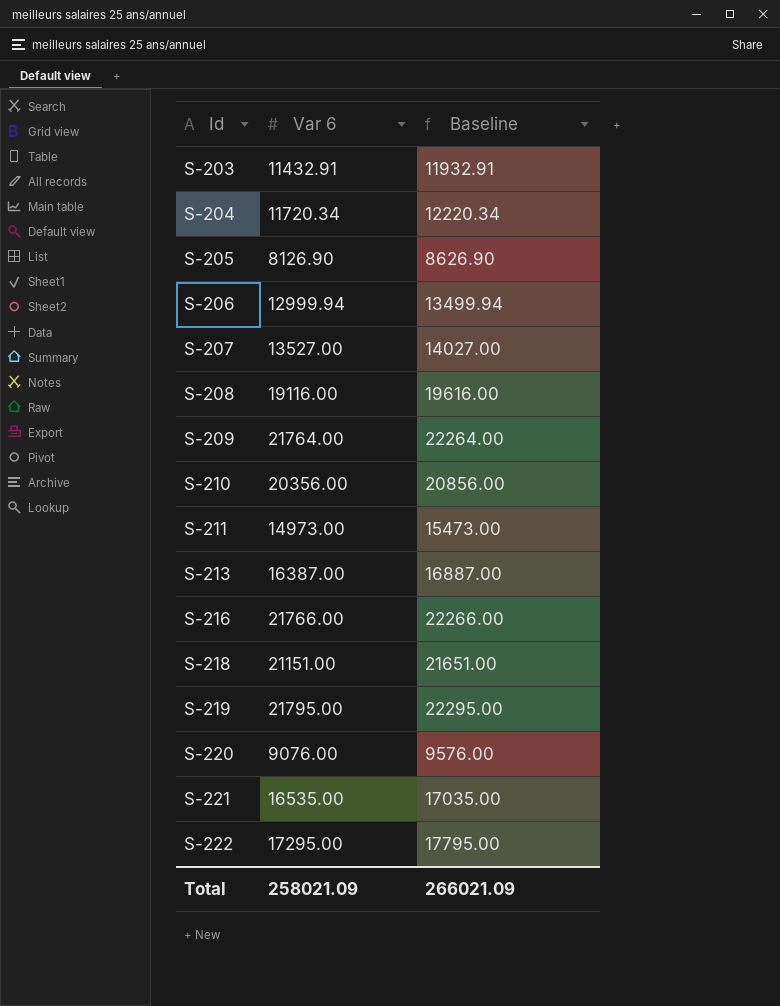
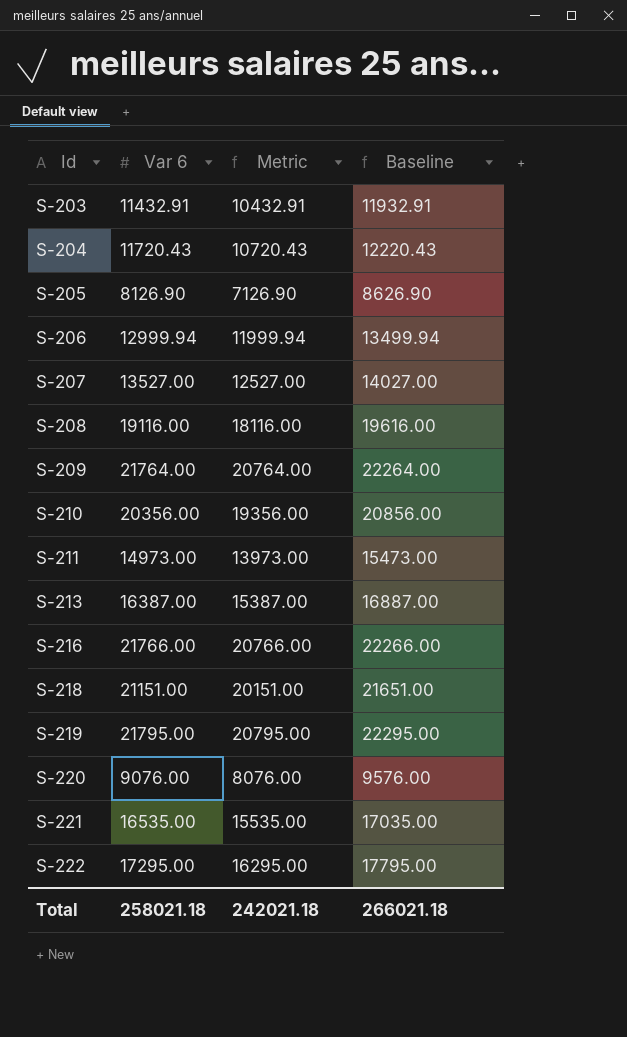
column Metric | formula: none -> [Var 6] - 1000
S-204 | Var 6: 11720.34 -> 11720.43
S-204 | Baseline: 12220.34 -> 12220.43
Total | Var 6: 258021.09 -> 258021.18
Total | Baseline: 266021.09 -> 266021.18

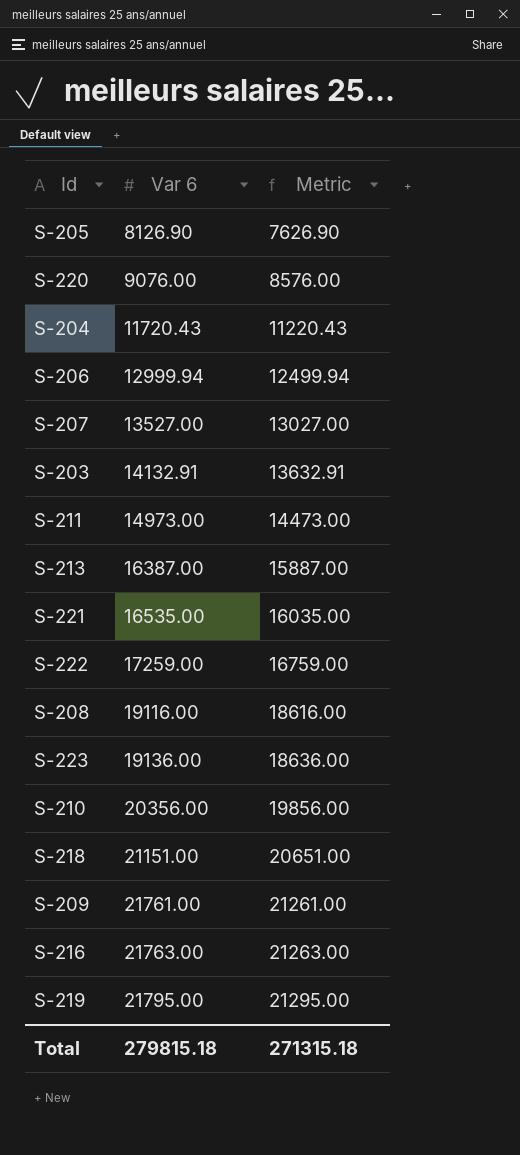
row order: Id ascending -> Var 6 ascending
column Baseline | formula: [Var 6] + 500 -> none
column Metric | formula: [Var 6] - 1000 -> [Var 6] - 500
S-203 | Var 6: 11432.91 -> 14132.91
S-222 | Var 6: 17295.00 -> 17259.00
row S-223: none -> 19136.00 | 18636.00
S-209 | Var 6: 21764.00 -> 21761.00
S-216 | Var 6: 21766.00 -> 21763.00
Total | Var 6: 258021.18 -> 279815.18
Total | Metric: 242021.18 -> 271315.18

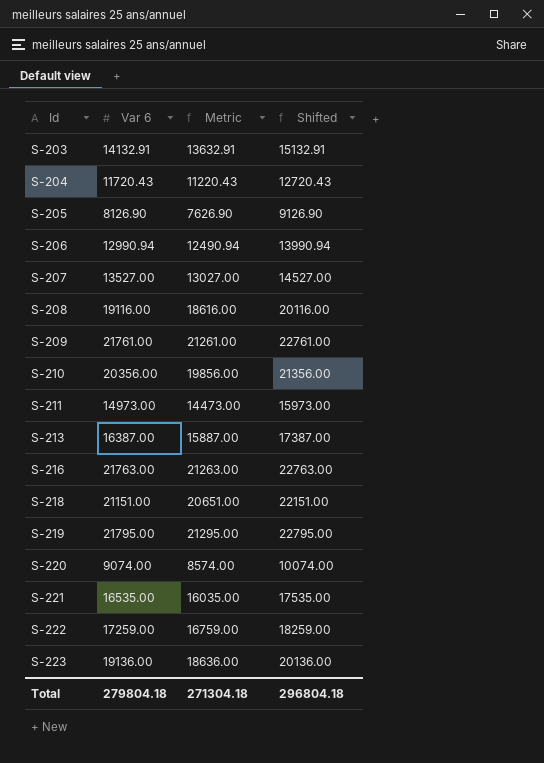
row order: Var 6 ascending -> Id ascending
column Shifted | formula: none -> [Var 6] + 1000
S-206 | Var 6: 12999.94 -> 12990.94
S-206 | Metric: 12499.94 -> 12490.94
S-220 | Var 6: 9076.00 -> 9074.00
S-220 | Metric: 8576.00 -> 8574.00
Total | Var 6: 279815.18 -> 279804.18
Total | Metric: 271315.18 -> 271304.18

